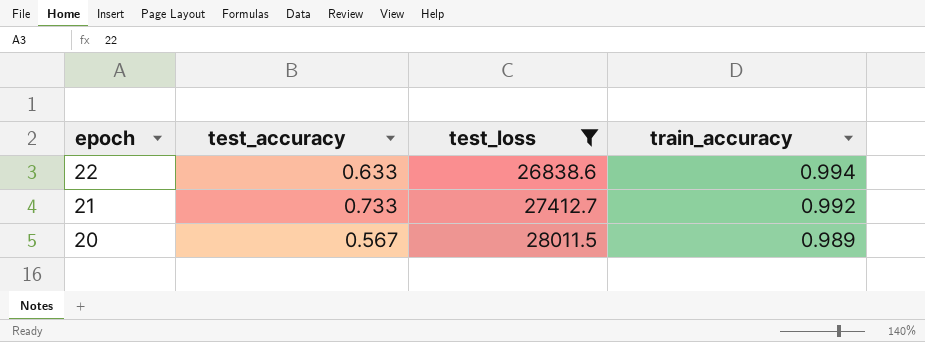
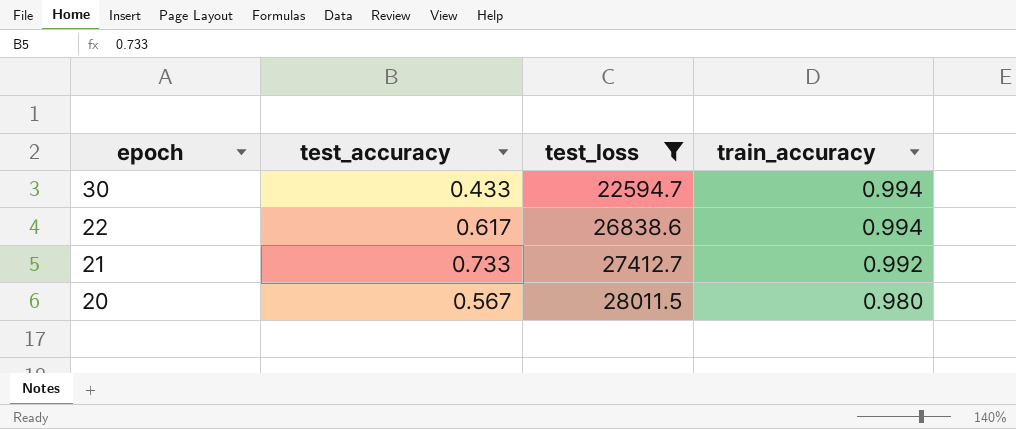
row 30: none -> 0.433 | 22594.7 | 0.994
22 | test_accuracy: 0.633 -> 0.617
20 | train_accuracy: 0.989 -> 0.980

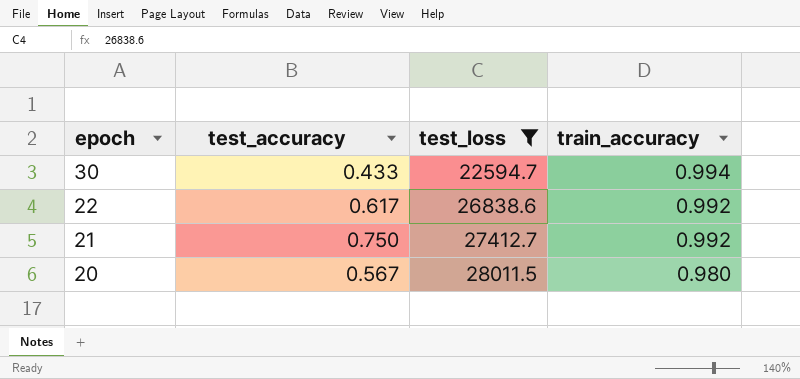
22 | train_accuracy: 0.994 -> 0.992
21 | test_accuracy: 0.733 -> 0.750

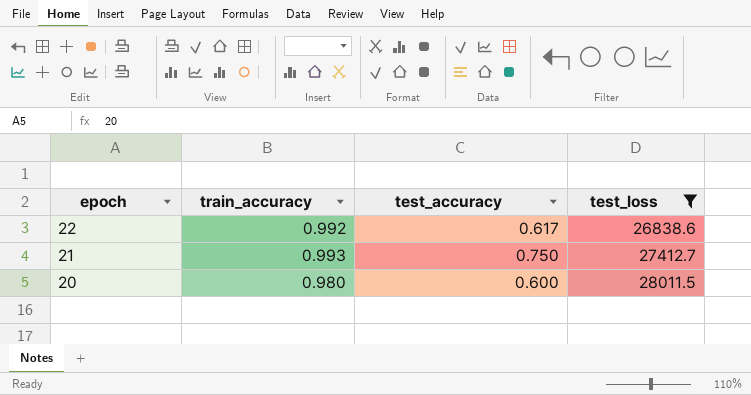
column train_accuracy | position: 4 -> 2
row 30: 0.433 | 22594.7 | 0.994 -> none
21 | train_accuracy: 0.992 -> 0.993
20 | test_accuracy: 0.567 -> 0.600

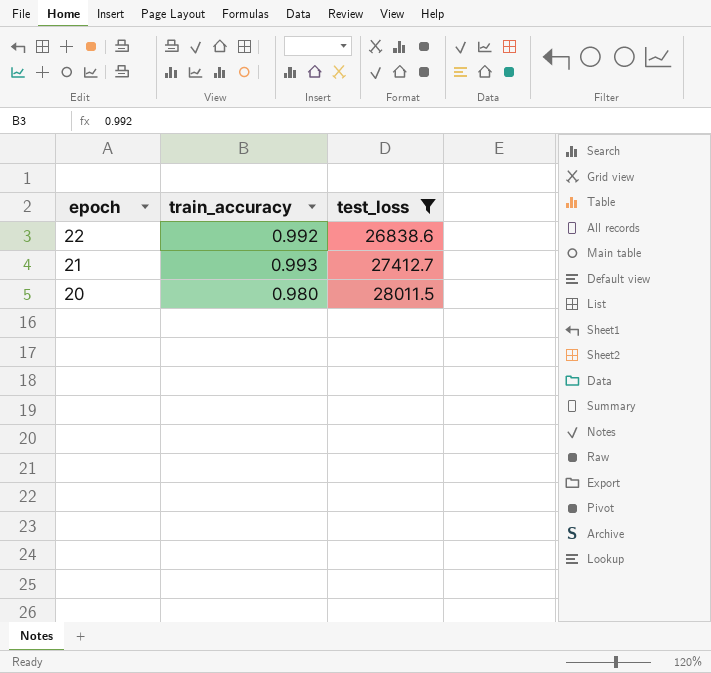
column test_accuracy | position: 3 -> none

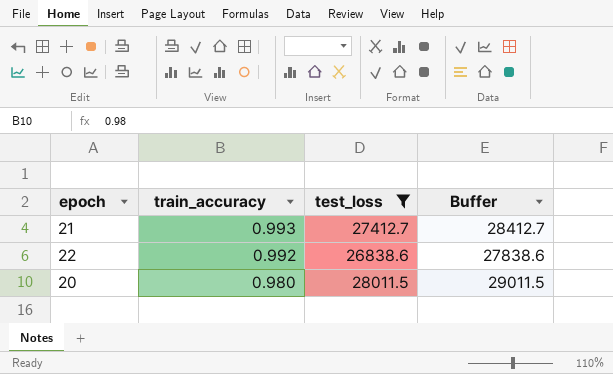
row order: epoch descending -> train_accuracy descending
column Buffer | formula: none -> [test_loss] + 1000

